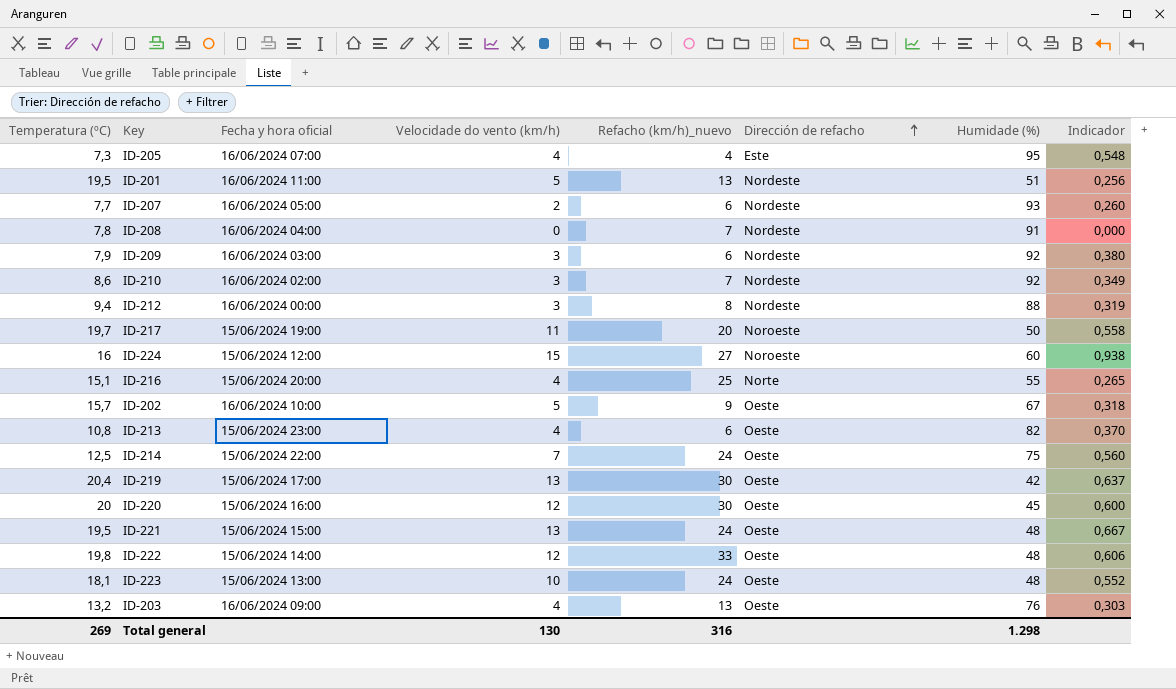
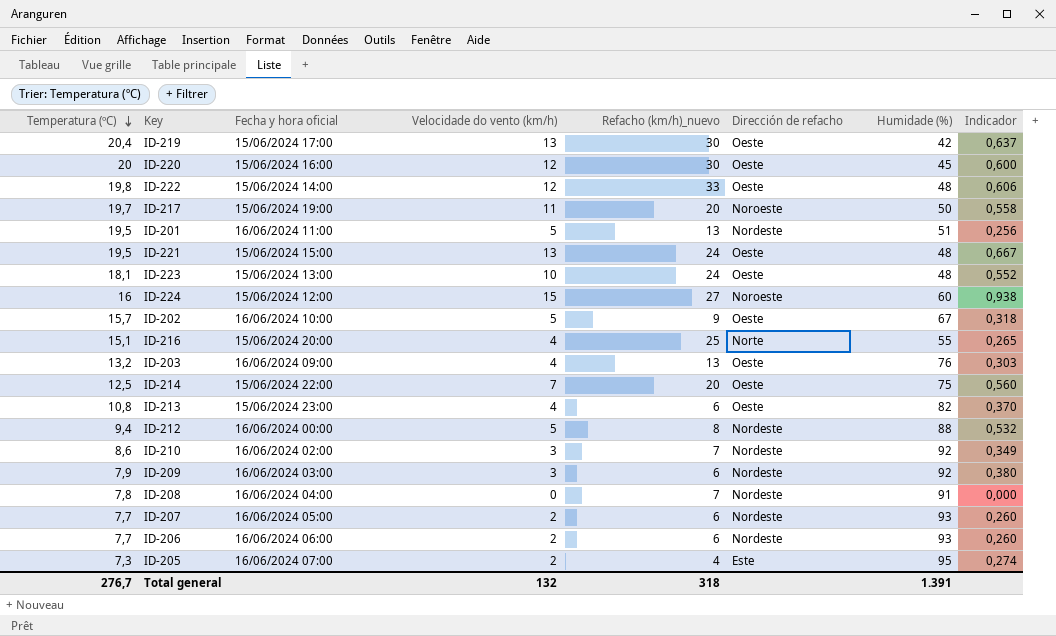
row order: Dirección de refacho ascending -> Temperatura (ºC) descending
ID-214 | Refacho (km/h)_nuevo: 24 -> 20
ID-212 | Velocidade do vento (km/h): 3 -> 5
ID-212 | Indicador: 0,319 -> 0,532
row ID-206: none -> 7,7 | 16/06/2024 06:00 | 2 | 6 | Nordeste | 93 | 0,260
ID-205 | Velocidade do vento (km/h): 4 -> 2
ID-205 | Indicador: 0,548 -> 0,274
Total general | Temperatura (ºC): 269 -> 276,7
Total general | Velocidade do vento (km/h): 130 -> 132
Total general | Refacho (km/h)_nuevo: 316 -> 318
Total general | Humidade (%): 1.298 -> 1.391

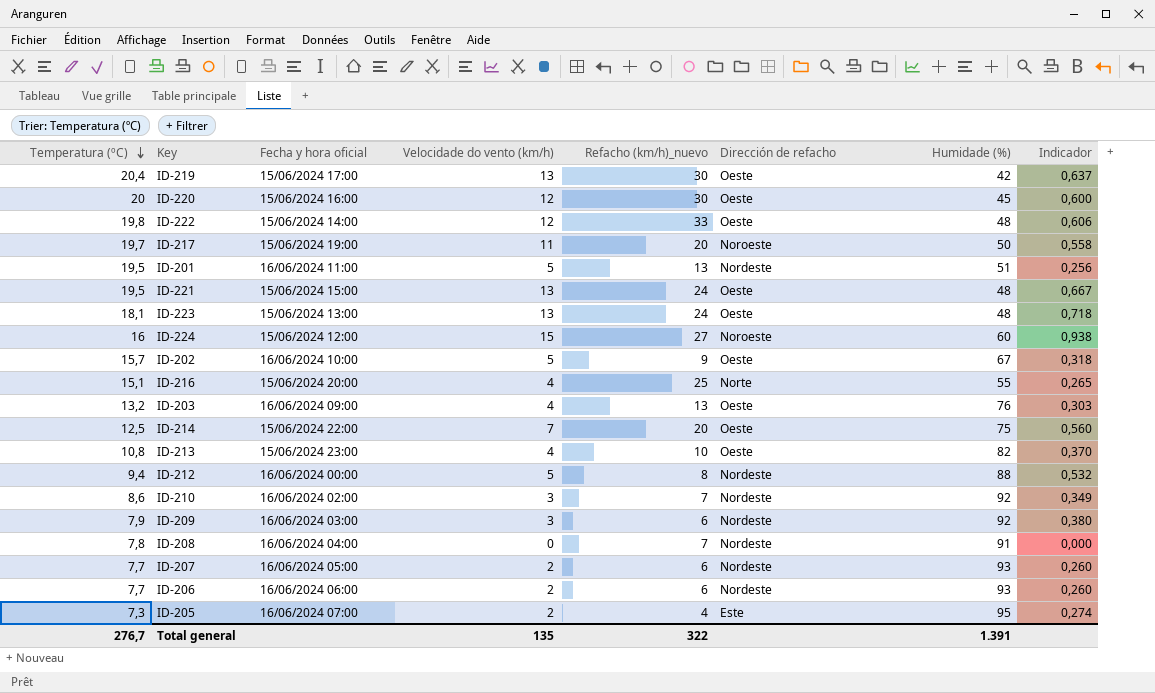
ID-223 | Velocidade do vento (km/h): 10 -> 13
ID-223 | Indicador: 0,552 -> 0,718
ID-213 | Refacho (km/h)_nuevo: 6 -> 10
Total general | Velocidade do vento (km/h): 132 -> 135
Total general | Refacho (km/h)_nuevo: 318 -> 322

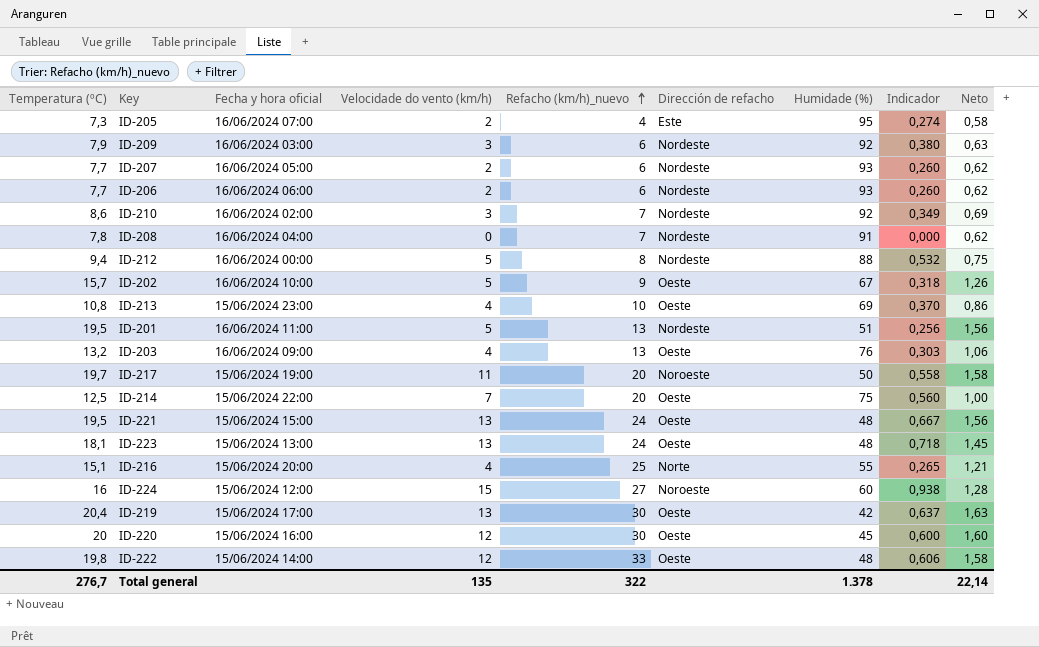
row order: Temperatura (ºC) descending -> Refacho (km/h)_nuevo ascending
column Neto | formula: none -> [Temperatura (ºC)] * 0,08
ID-213 | Humidade (%): 82 -> 69
Total general | Humidade (%): 1.391 -> 1.378

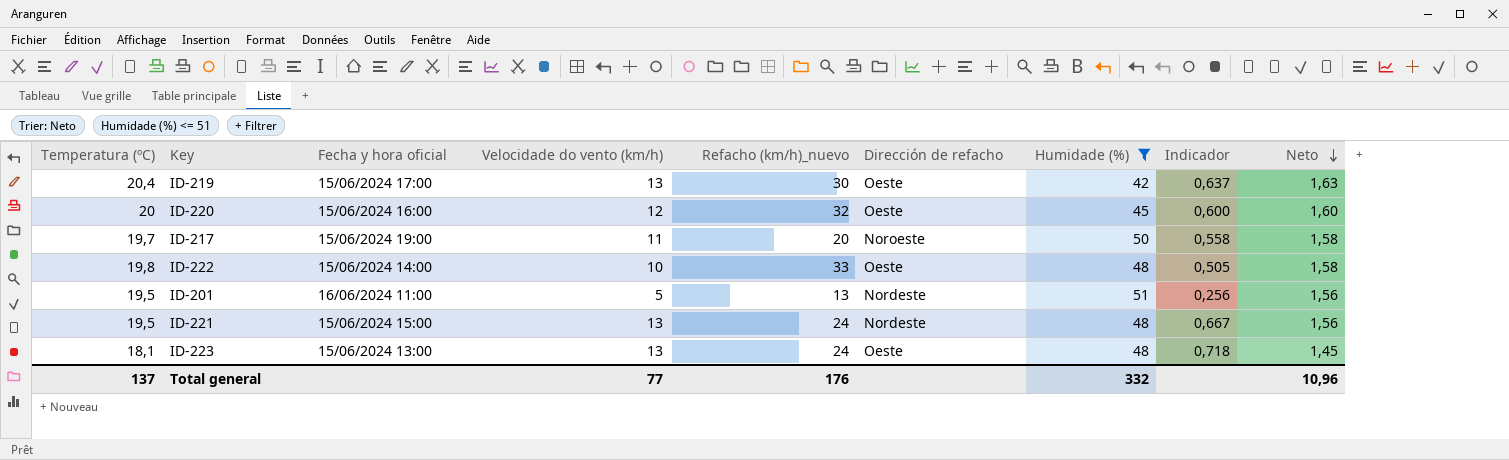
filter: none -> Humidade (%) <= 51
row order: Refacho (km/h)_nuevo ascending -> Neto descending
ID-220 | Refacho (km/h)_nuevo: 30 -> 32
ID-222 | Velocidade do vento (km/h): 12 -> 10
ID-222 | Indicador: 0,606 -> 0,505
ID-221 | Dirección de refacho: Oeste -> Nordeste
Total general | Temperatura (ºC): 276,7 -> 137
Total general | Velocidade do vento (km/h): 135 -> 77
Total general | Refacho (km/h)_nuevo: 322 -> 176
Total general | Humidade (%): 1.378 -> 332
Total general | Neto: 22,14 -> 10,96

